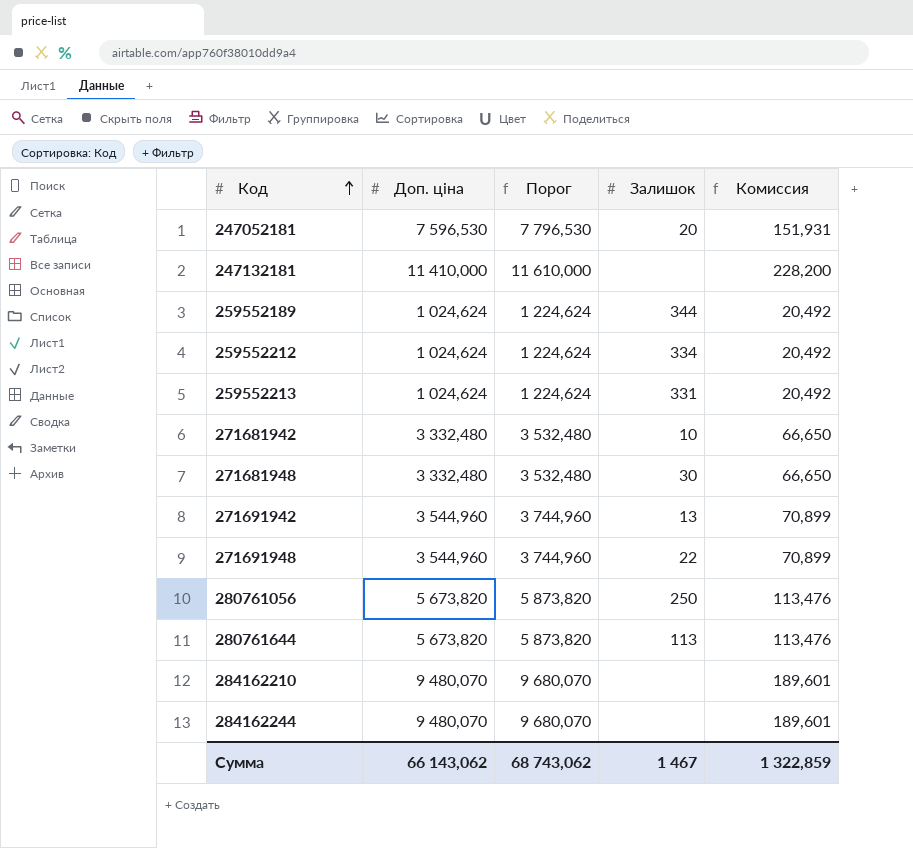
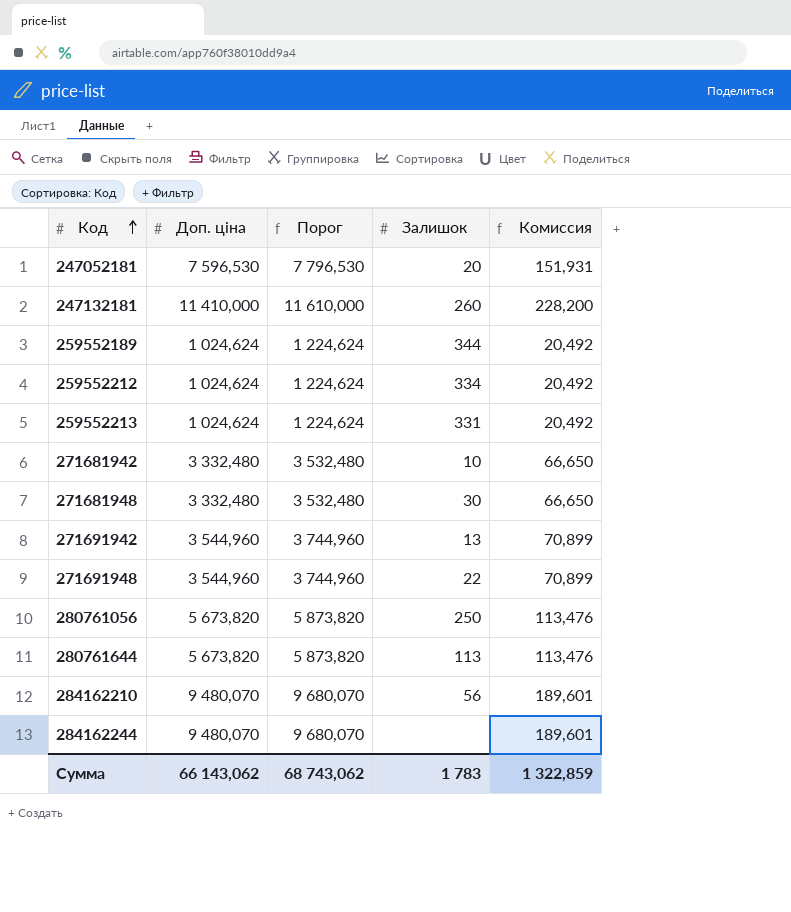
247132181 | Залишок: none -> 260
284162210 | Залишок: none -> 56
Сумма | Залишок: 1 467 -> 1 783

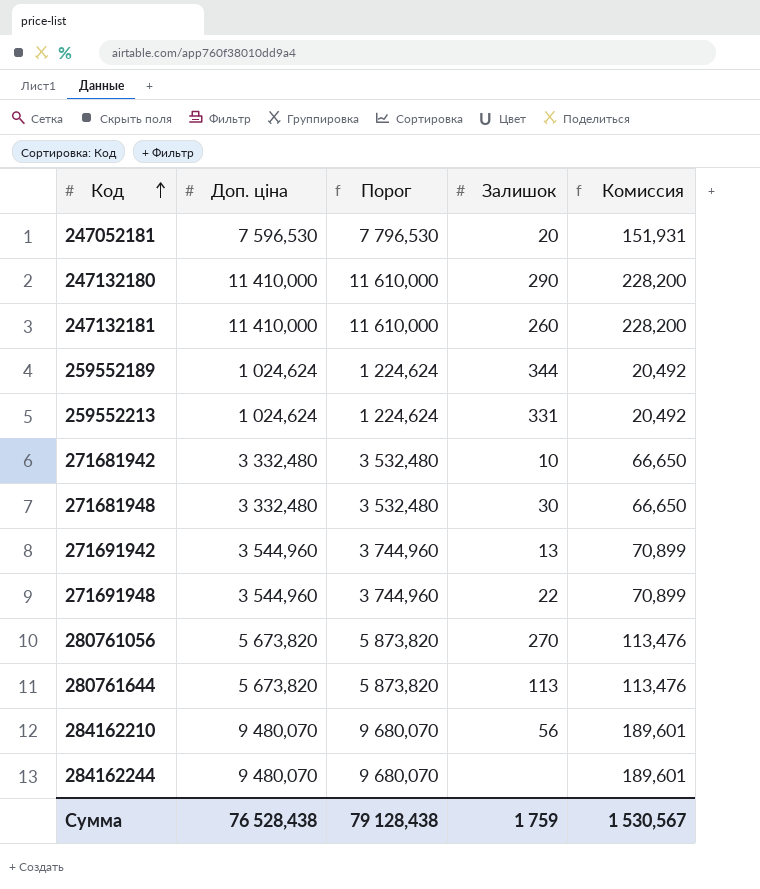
row 259552212: 1 024,624 | 1 224,624 | 334 | 20,492 -> none
row 247132180: none -> 11 410,000 | 11 610,000 | 290 | 228,200
280761056 | Залишок: 250 -> 270
Сумма | Доп. ціна: 66 143,062 -> 76 528,438
Сумма | Порог: 68 743,062 -> 79 128,438
Сумма | Залишок: 1 783 -> 1 759
Сумма | Комиссия: 1 322,859 -> 1 530,567

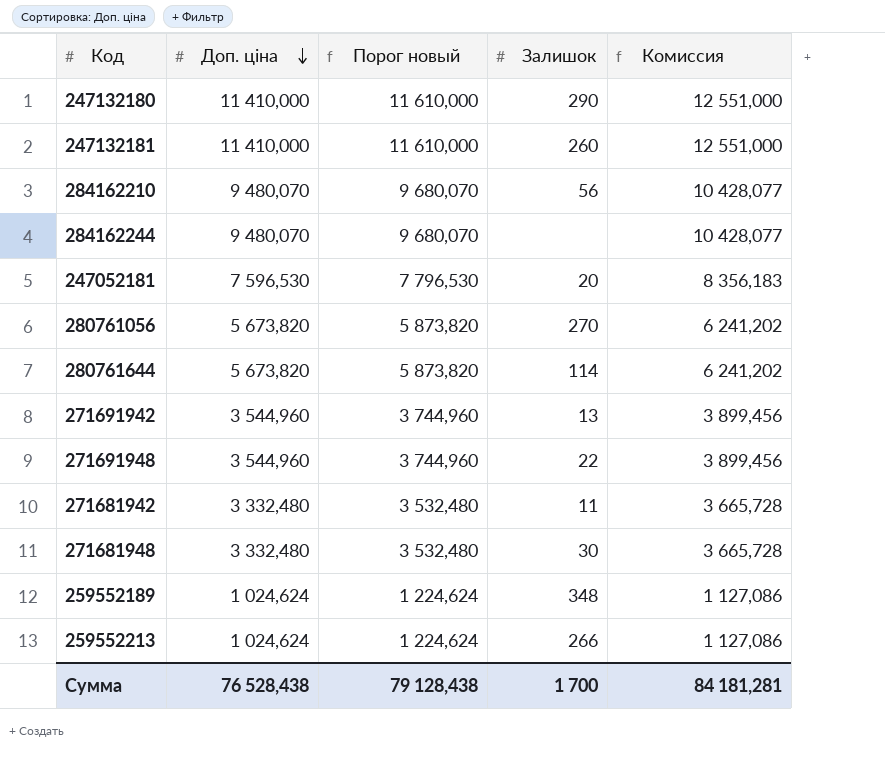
row order: Код ascending -> Доп. ціна descending
column name: Порог -> Порог новый
column Комиссия | formula: [Доп. ціна] * 0,02 -> [Доп. ціна] * 1,1
280761644 | Залишок: 113 -> 114
271681942 | Залишок: 10 -> 11
259552189 | Залишок: 344 -> 348
259552213 | Залишок: 331 -> 266
Сумма | Залишок: 1 759 -> 1 700
Сумма | Комиссия: 1 530,567 -> 84 181,281

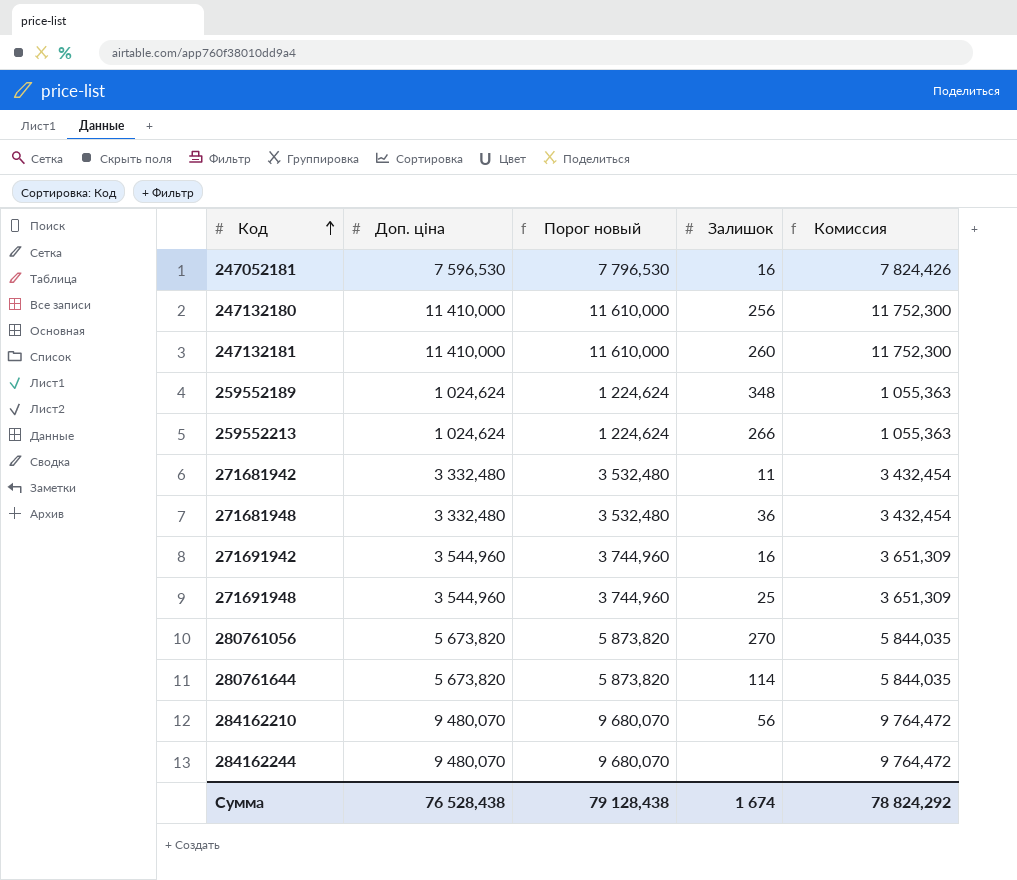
row order: Доп. ціна descending -> Код ascending
column Комиссия | formula: [Доп. ціна] * 1,1 -> [Доп. ціна] * 1,03
247052181 | Залишок: 20 -> 16
247132180 | Залишок: 290 -> 256
271681948 | Залишок: 30 -> 36
271691942 | Залишок: 13 -> 16
271691948 | Залишок: 22 -> 25
Сумма | Залишок: 1 700 -> 1 674
Сумма | Комиссия: 84 181,281 -> 78 824,292

